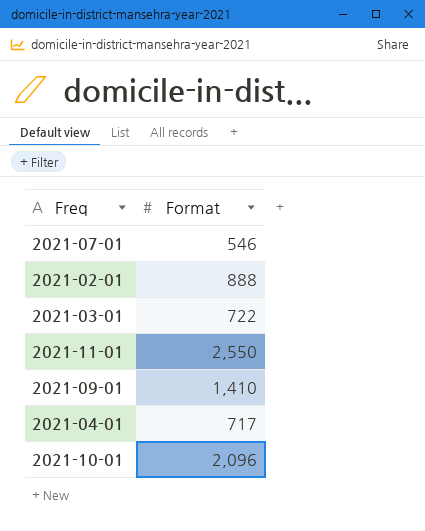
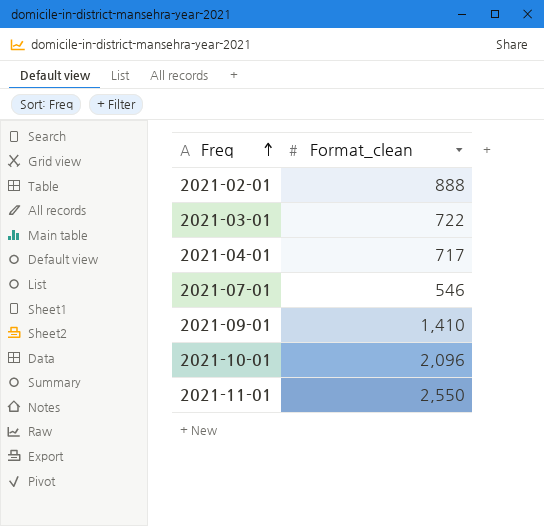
row order: none -> Freq ascending
column name: Format -> Format_clean

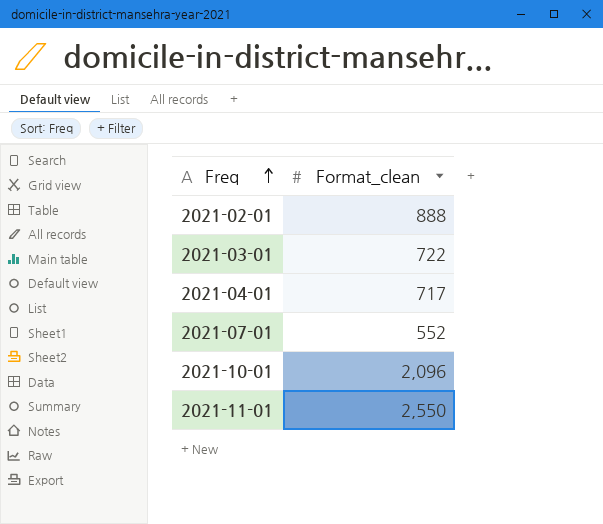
row 2021-09-01: 1,410 -> none
2021-07-01 | Format_clean: 546 -> 552

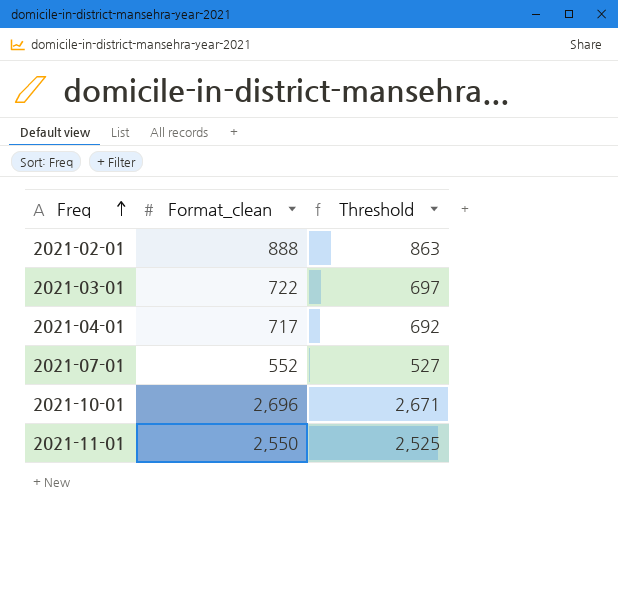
column Threshold | formula: none -> [Format_clean] - 25
2021-10-01 | Format_clean: 2,096 -> 2,696

